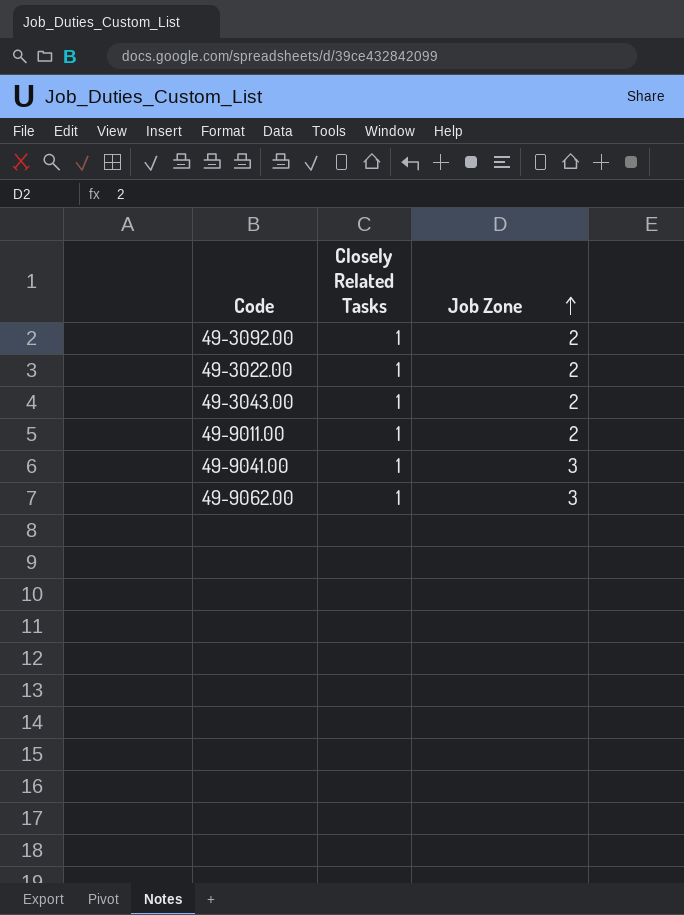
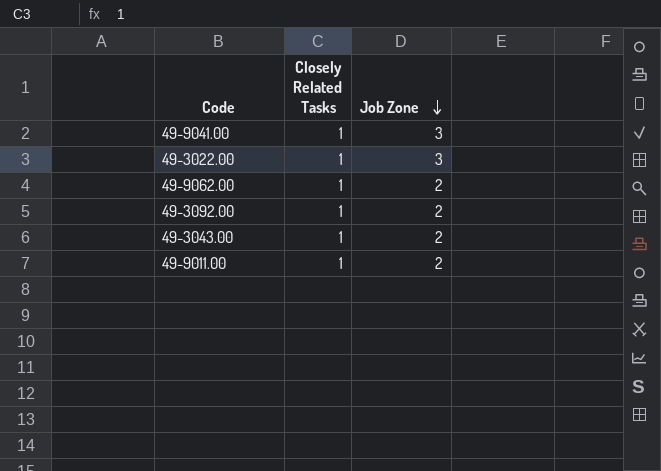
row order: Job Zone ascending -> Job Zone descending
49-3022.00 | Job Zone: 2 -> 3
49-9062.00 | Job Zone: 3 -> 2

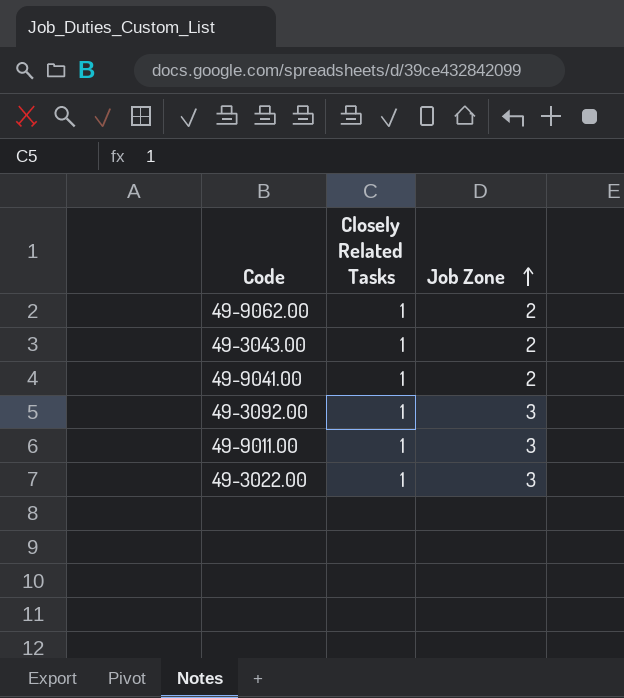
row order: Job Zone descending -> Job Zone ascending
49-9041.00 | Job Zone: 3 -> 2
49-3092.00 | Job Zone: 2 -> 3
49-9011.00 | Job Zone: 2 -> 3

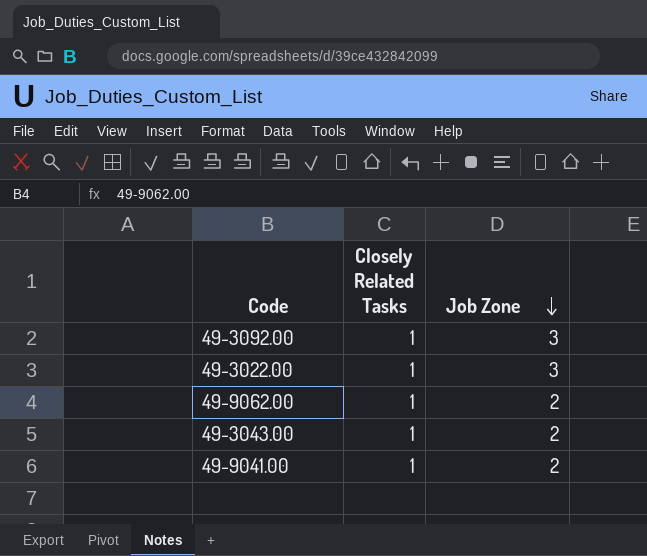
row order: Job Zone ascending -> Job Zone descending
row 49-9011.00: 1 | 3 -> none

